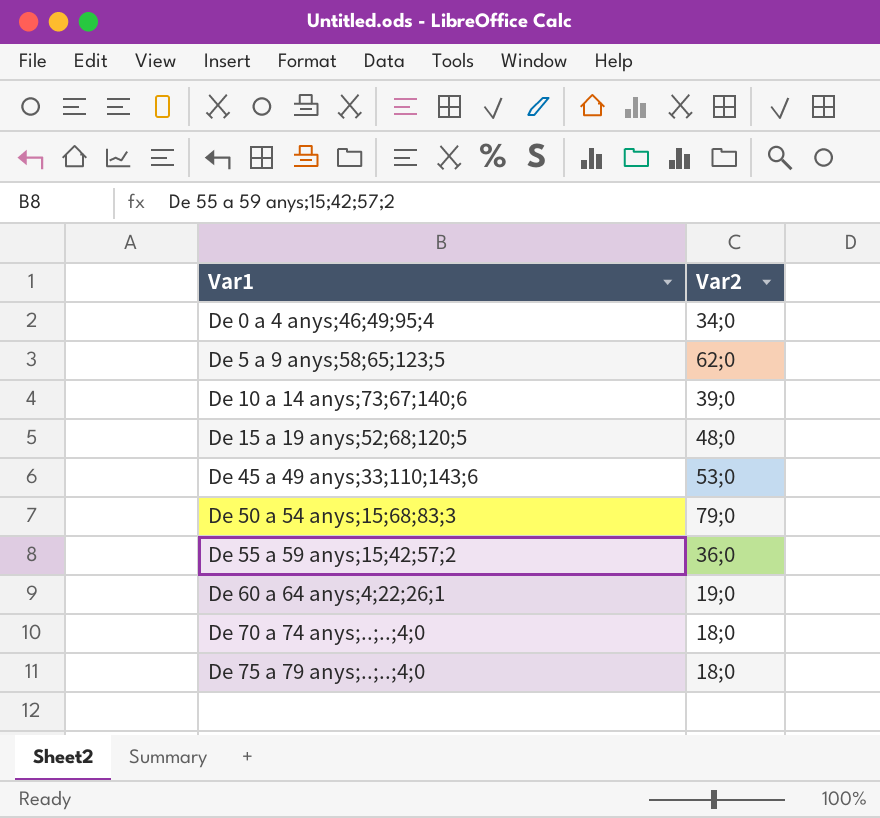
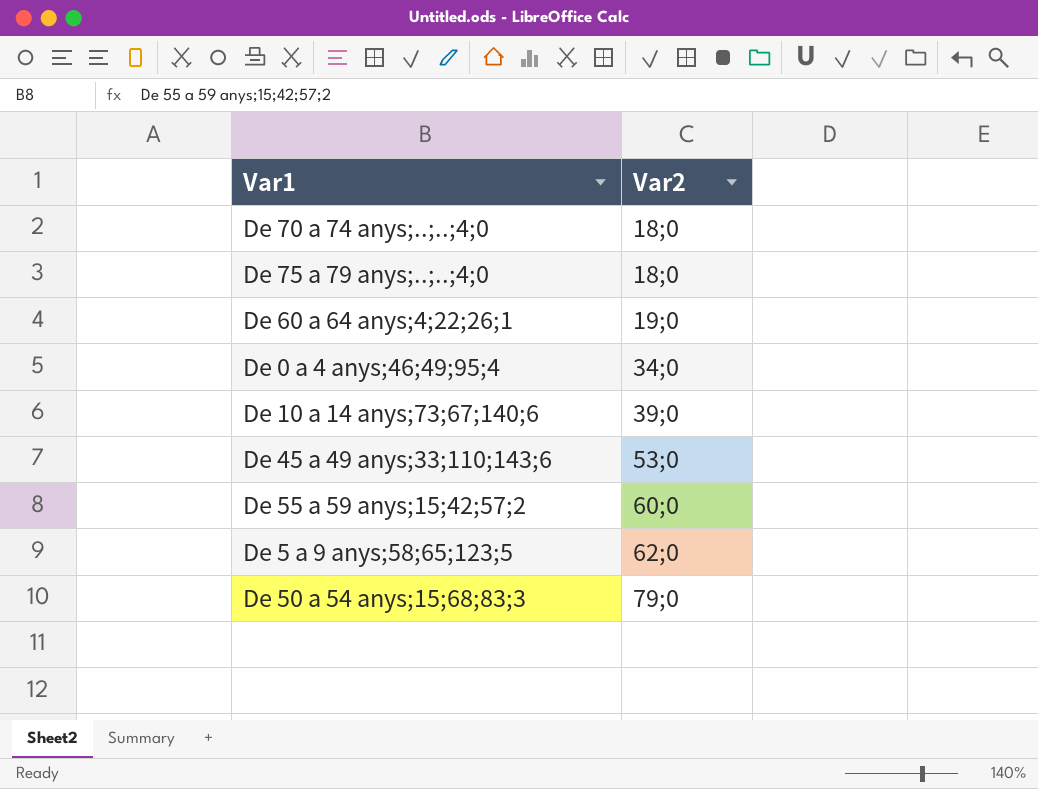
row order: Var1 ascending -> Var2 ascending
row De 15 a 19 anys;52;68;120;5: 48;0 -> none
De 55 a 59 anys;15;42;57;2 | Var2: 36;0 -> 60;0

